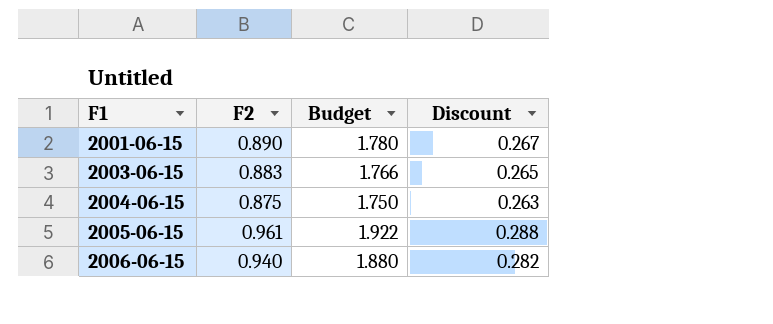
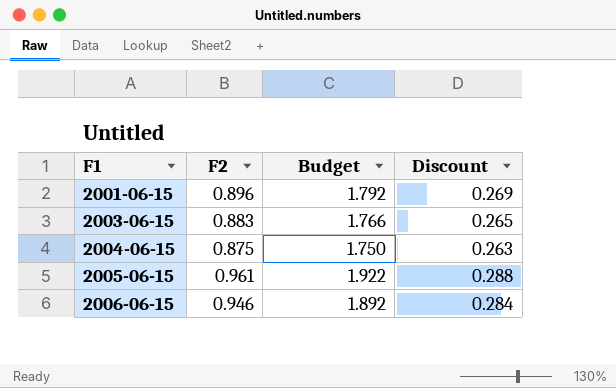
2001-06-15 | F2: 0.890 -> 0.896
2001-06-15 | Budget: 1.780 -> 1.792
2001-06-15 | Discount: 0.267 -> 0.269
2006-06-15 | F2: 0.940 -> 0.946
2006-06-15 | Budget: 1.880 -> 1.892
2006-06-15 | Discount: 0.282 -> 0.284

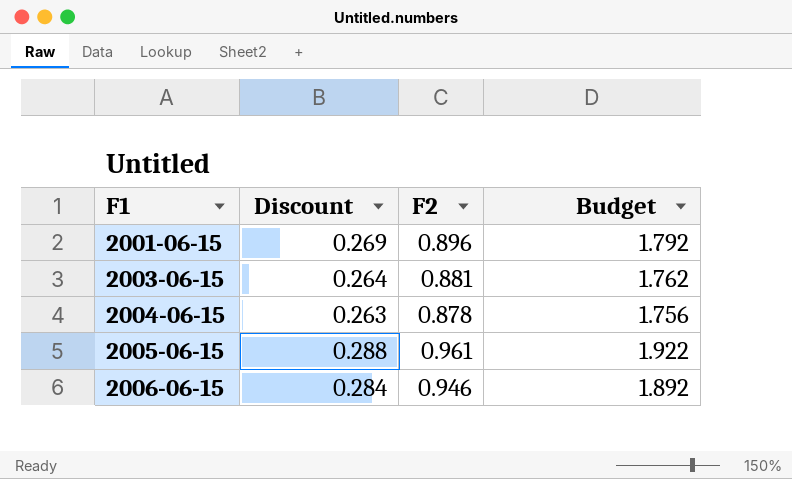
column Discount | position: 4 -> 2
2003-06-15 | Discount: 0.265 -> 0.264
2003-06-15 | F2: 0.883 -> 0.881
2003-06-15 | Budget: 1.766 -> 1.762
2004-06-15 | F2: 0.875 -> 0.878
2004-06-15 | Budget: 1.750 -> 1.756

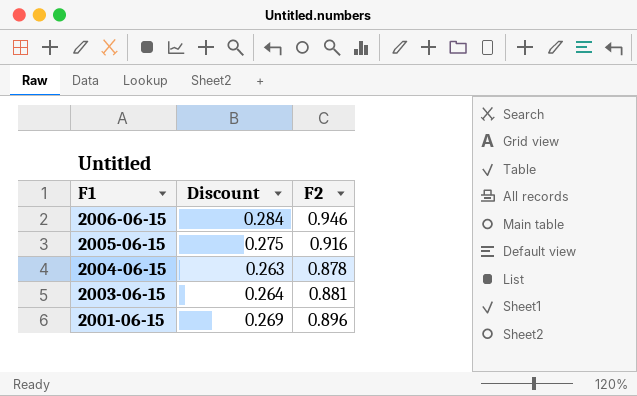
row order: F1 ascending -> F1 descending
column Budget | formula: [F2] * 2 -> none
2005-06-15 | Discount: 0.288 -> 0.275
2005-06-15 | F2: 0.961 -> 0.916

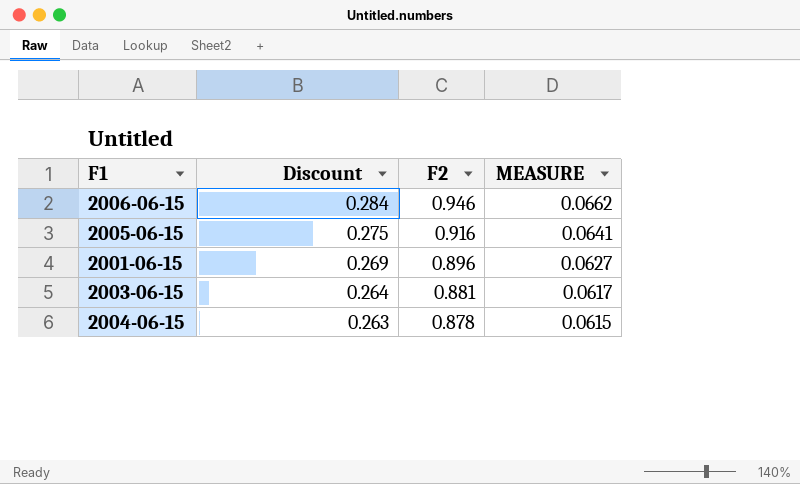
row order: F1 descending -> Discount descending
column MEASURE | formula: none -> [F2] * 0.07

